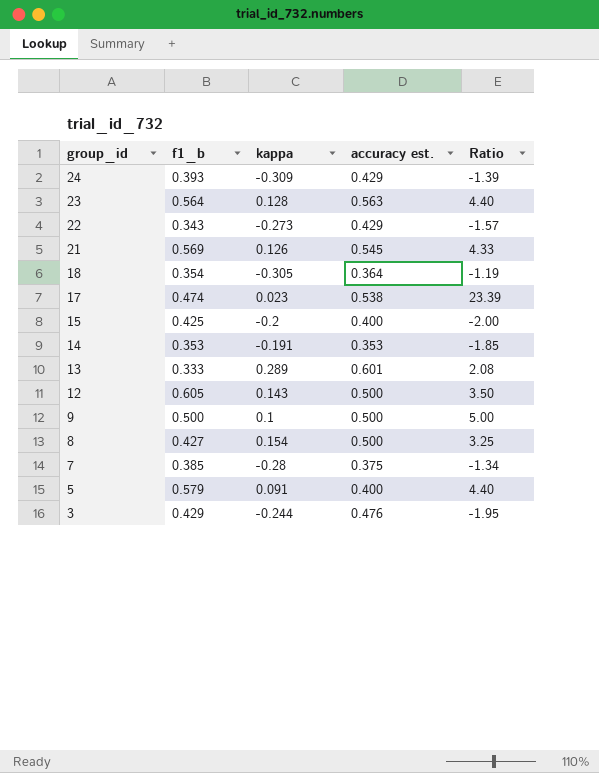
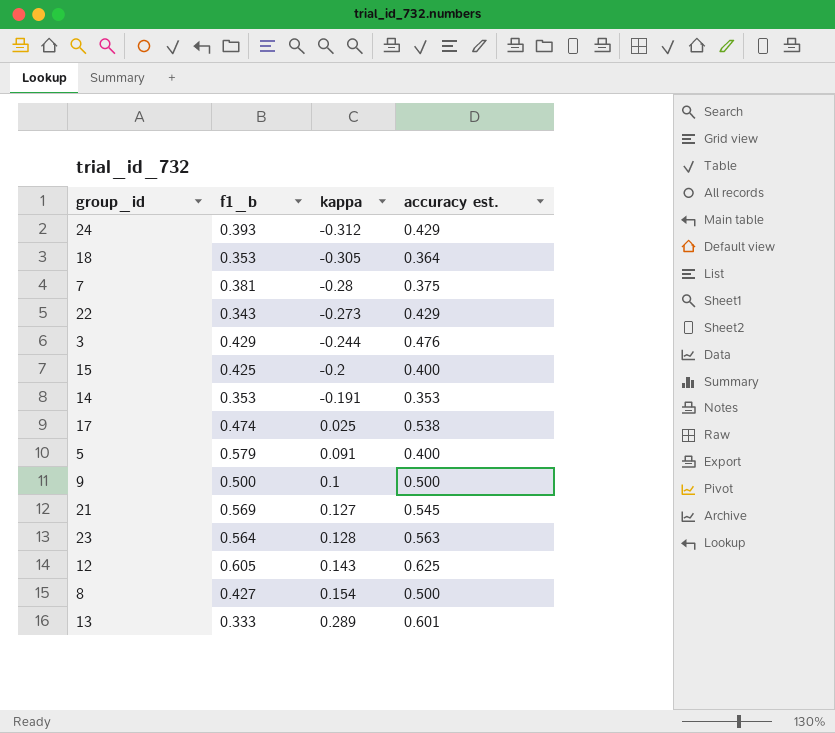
row order: group_id descending -> kappa ascending
column Ratio | formula: [accuracy est.] / [kappa] -> none
24 | kappa: -0.309 -> -0.312
18 | f1_b: 0.354 -> 0.353
7 | f1_b: 0.385 -> 0.381
17 | kappa: 0.023 -> 0.025
21 | kappa: 0.126 -> 0.127
12 | accuracy est.: 0.500 -> 0.625

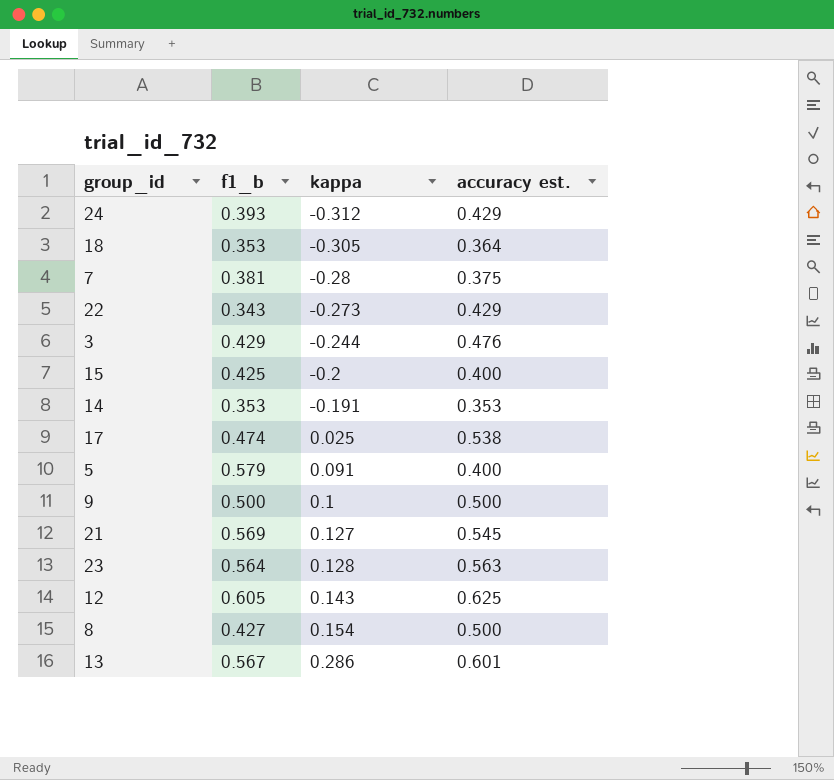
13 | f1_b: 0.333 -> 0.567
13 | kappa: 0.289 -> 0.286

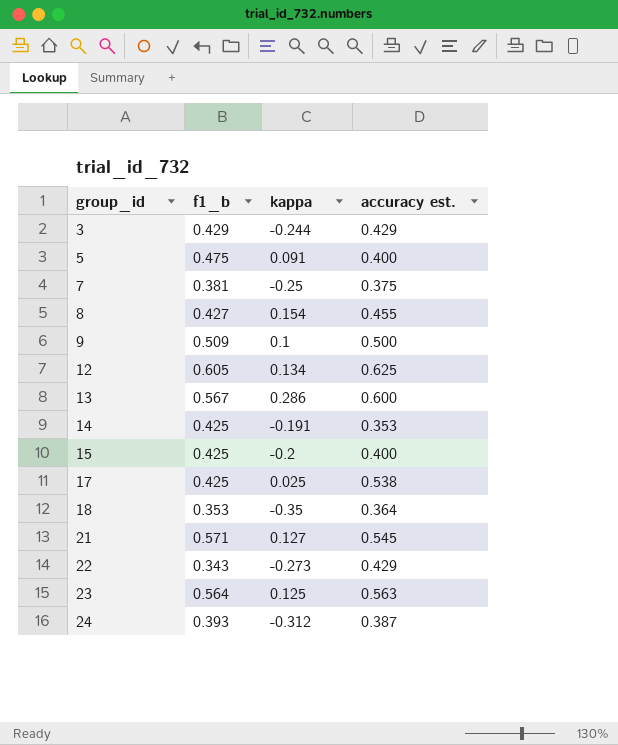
row order: kappa ascending -> group_id ascending
3 | accuracy est.: 0.476 -> 0.429
5 | f1_b: 0.579 -> 0.475
7 | kappa: -0.28 -> -0.25
8 | accuracy est.: 0.500 -> 0.455
9 | f1_b: 0.500 -> 0.509
12 | kappa: 0.143 -> 0.134
13 | accuracy est.: 0.601 -> 0.600
14 | f1_b: 0.353 -> 0.425
17 | f1_b: 0.474 -> 0.425
18 | kappa: -0.305 -> -0.35
21 | f1_b: 0.569 -> 0.571
23 | kappa: 0.128 -> 0.125
24 | accuracy est.: 0.429 -> 0.387

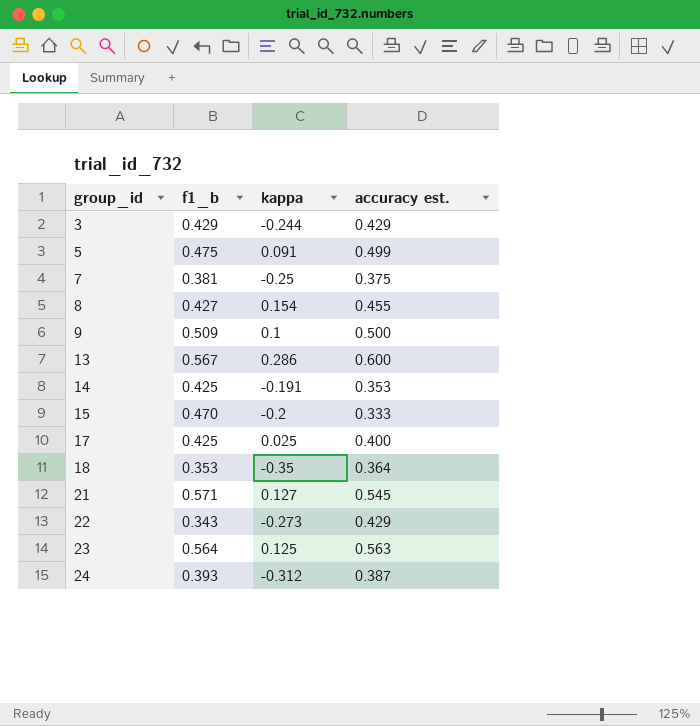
row 12: 0.605 | 0.134 | 0.625 -> none
5 | accuracy est.: 0.400 -> 0.499
15 | f1_b: 0.425 -> 0.470
15 | accuracy est.: 0.400 -> 0.333
17 | accuracy est.: 0.538 -> 0.400

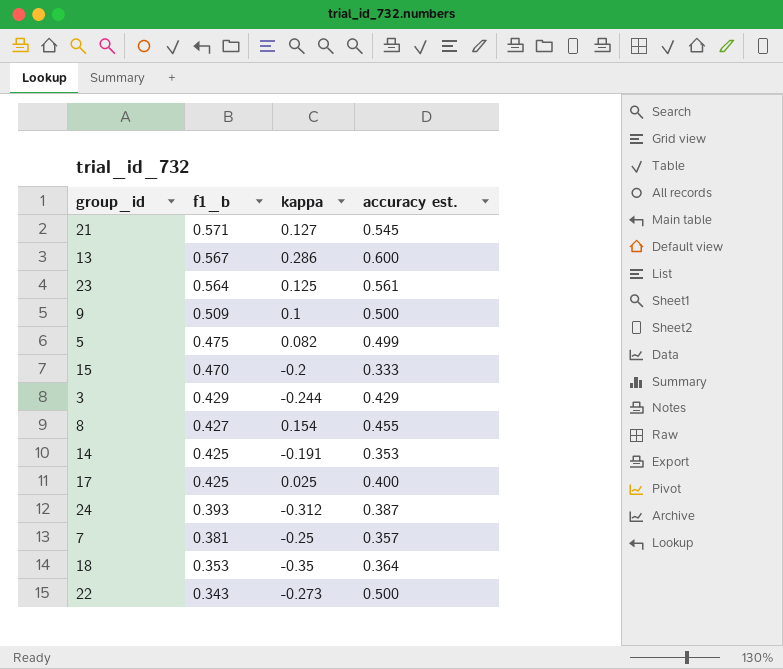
row order: group_id ascending -> f1_b descending
23 | accuracy est.: 0.563 -> 0.561
5 | kappa: 0.091 -> 0.082
7 | accuracy est.: 0.375 -> 0.357
22 | accuracy est.: 0.429 -> 0.500

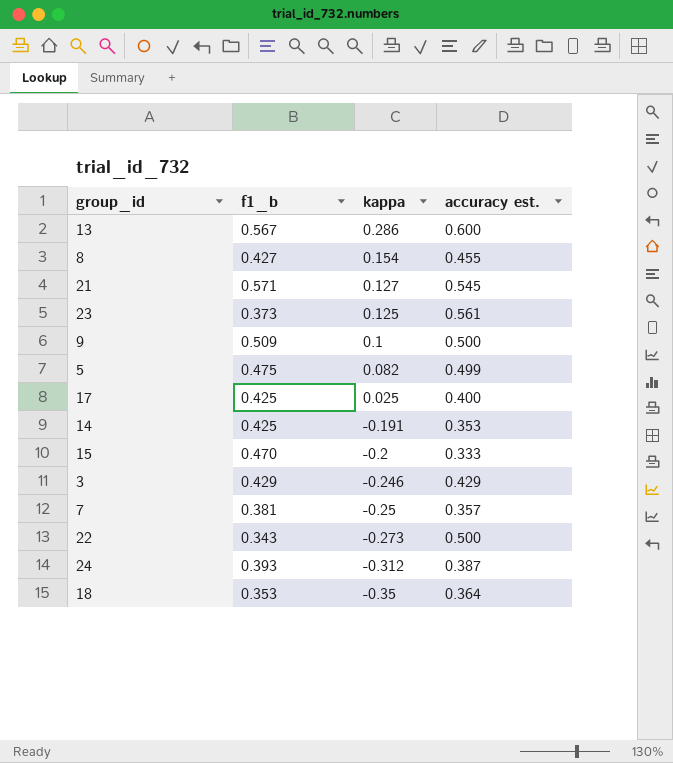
row order: f1_b descending -> kappa descending
23 | f1_b: 0.564 -> 0.373
3 | kappa: -0.244 -> -0.246

